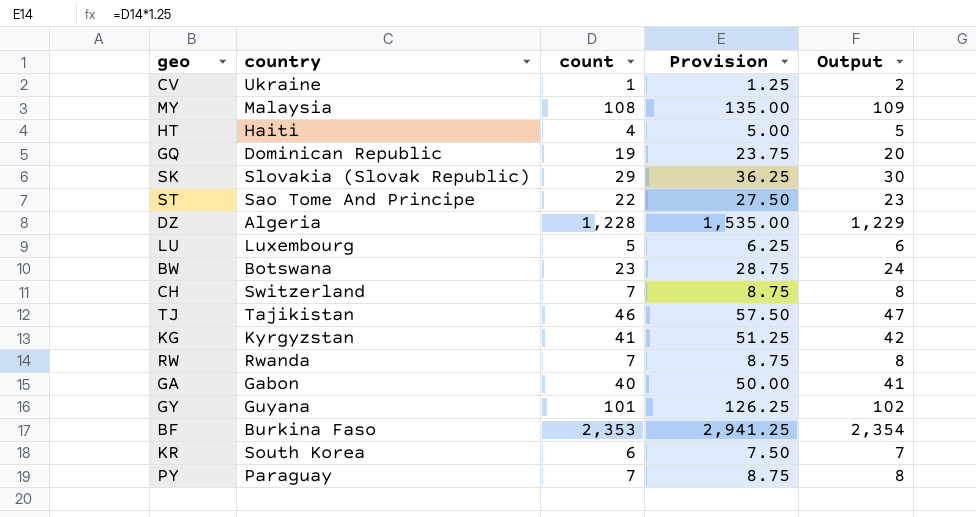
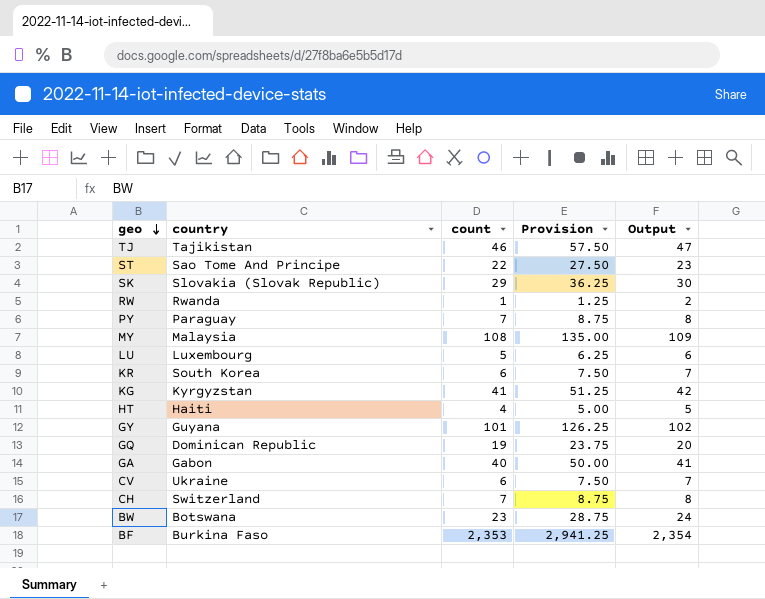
row order: none -> geo descending
row DZ: Algeria | 1,228 | 1,535.00 | 1,229 -> none
RW | count: 7 -> 1
RW | Provision: 8.75 -> 1.25
RW | Output: 8 -> 2
CV | count: 1 -> 6
CV | Provision: 1.25 -> 7.50
CV | Output: 2 -> 7

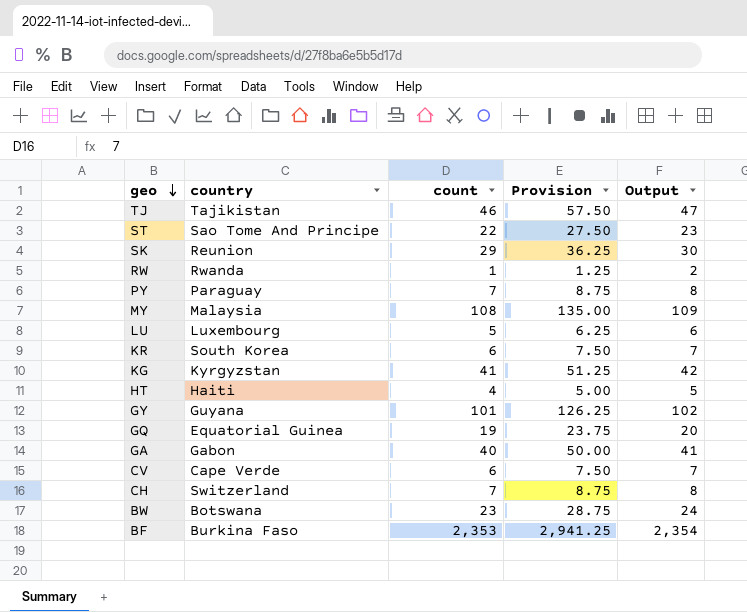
SK | country: Slovakia (Slovak Republic) -> Reunion
GQ | country: Dominican Republic -> Equatorial Guinea
CV | country: Ukraine -> Cape Verde

